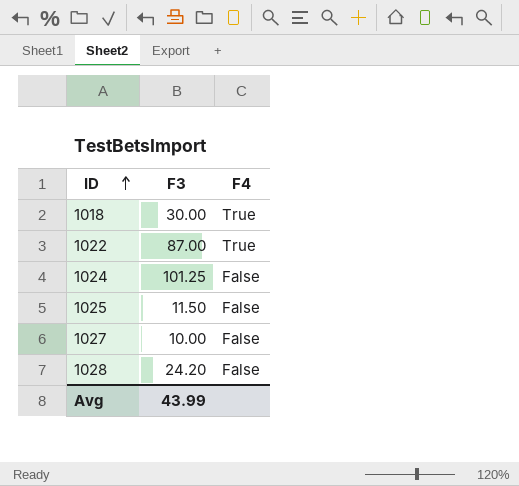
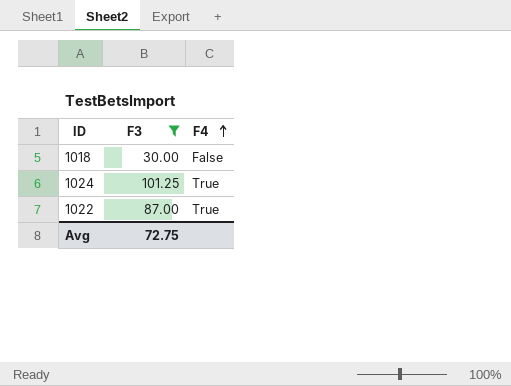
filter: none -> F3 >= 30.00
row order: ID ascending -> F4 ascending
1018 | F4: True -> False
1024 | F4: False -> True
Avg | F3: 43.99 -> 72.75

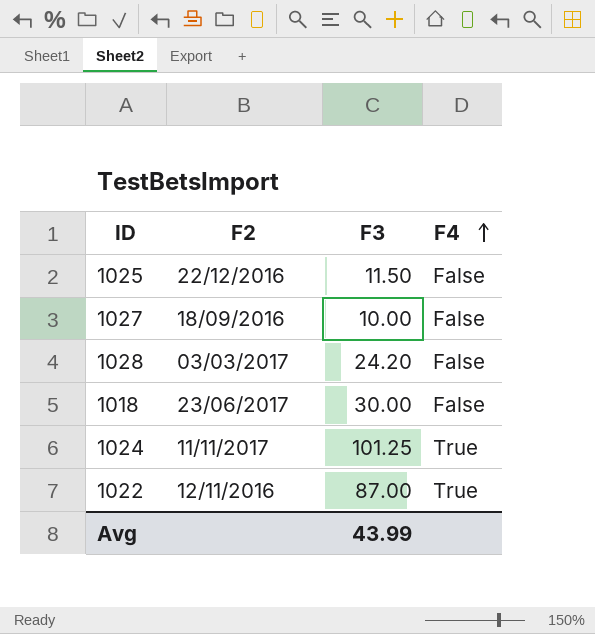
filter: F3 >= 30.00 -> none
column F2 | position: none -> 2
Avg | F3: 72.75 -> 43.99

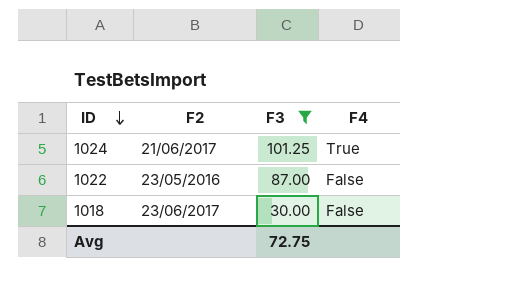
filter: none -> F3 >= 30.00
row order: F4 ascending -> ID descending
1024 | F2: 11/11/2017 -> 21/06/2017
1022 | F2: 12/11/2016 -> 23/05/2016
1022 | F4: True -> False
Avg | F3: 43.99 -> 72.75

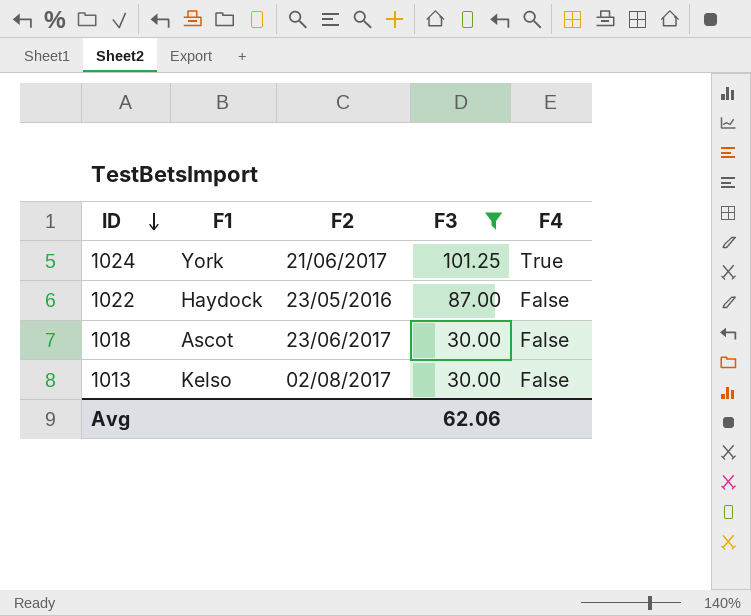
column F1 | position: none -> 2
row 1013: none -> Kelso | 02/08/2017 | 30.00 | False
Avg | F3: 72.75 -> 62.06

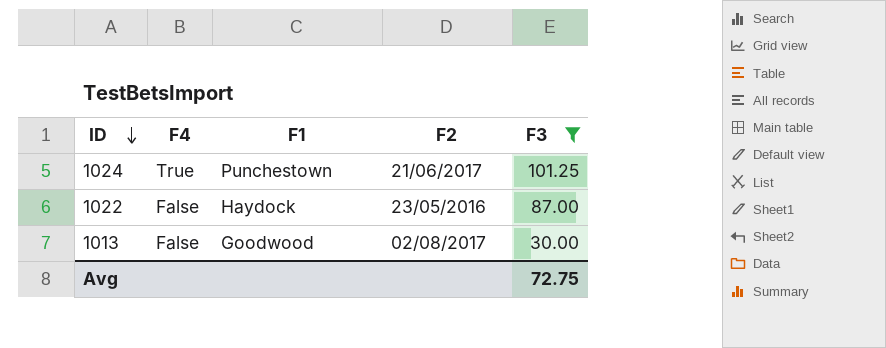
column F4 | position: 5 -> 2
row 1018: Ascot | 23/06/2017 | 30.00 | False -> none
1024 | F1: York -> Punchestown
1013 | F1: Kelso -> Goodwood
Avg | F3: 62.06 -> 72.75

